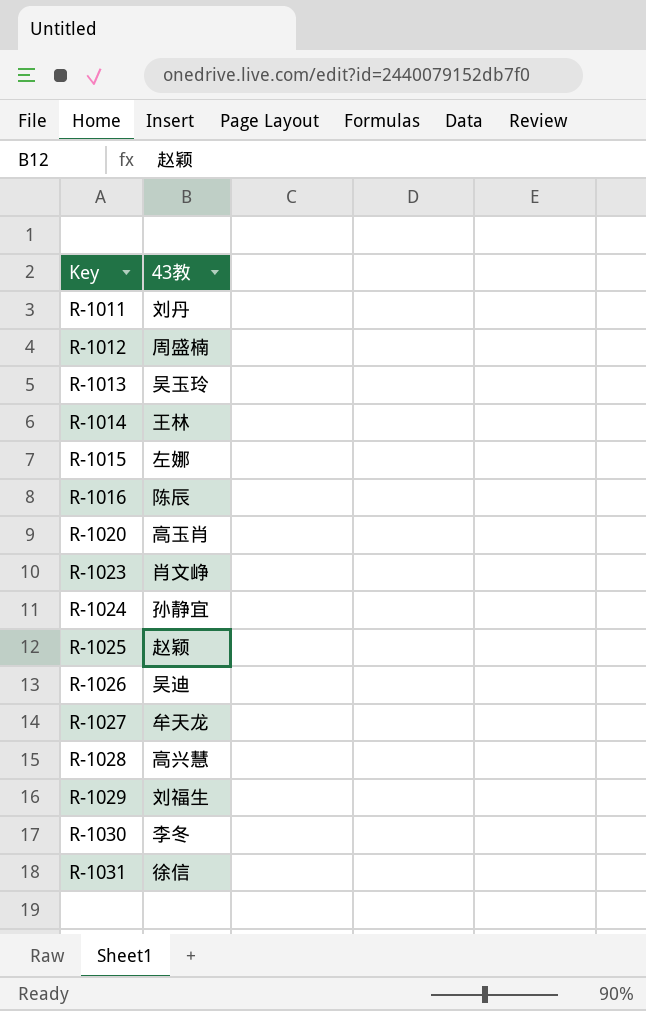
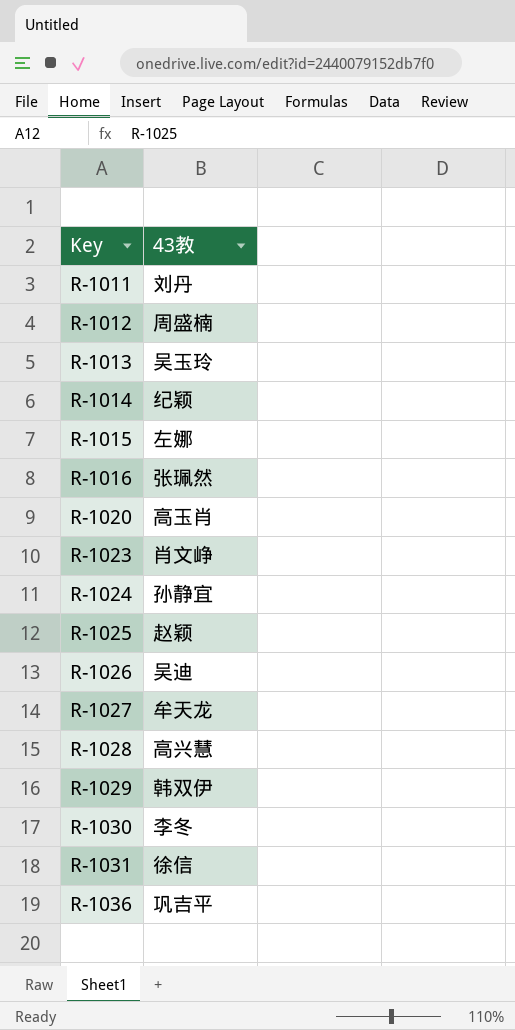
R-1014 | 43教: 王林 -> 纪颖
R-1016 | 43教: 陈辰 -> 张珮然
R-1029 | 43教: 刘福生 -> 韩双伊
row R-1036: none -> 巩吉平

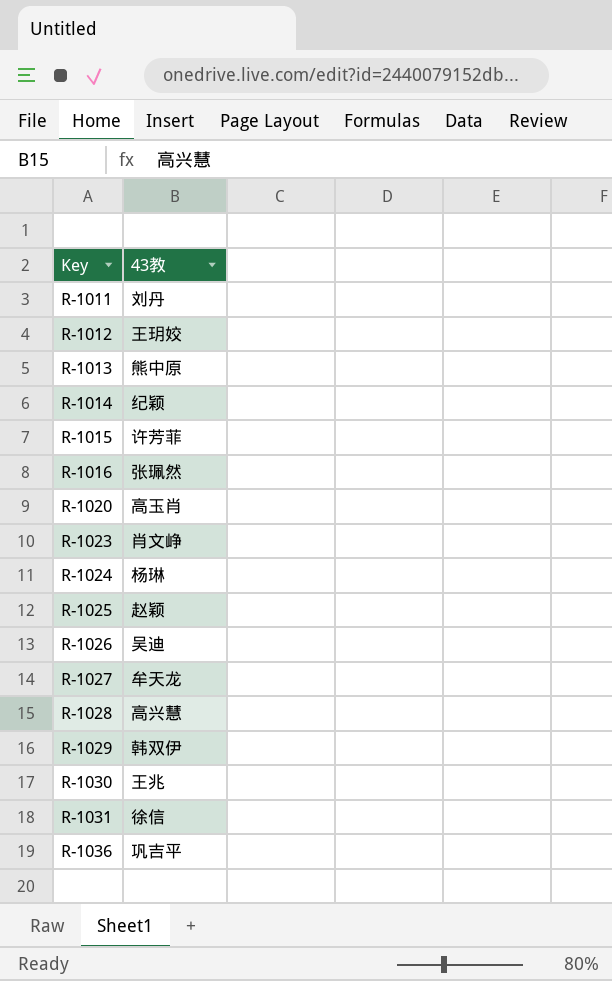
R-1012 | 43教: 周盛楠 -> 王玥姣
R-1013 | 43教: 吴玉玲 -> 熊中原
R-1015 | 43教: 左娜 -> 许芳菲
R-1024 | 43教: 孙静宜 -> 杨琳
R-1030 | 43教: 李冬 -> 王兆

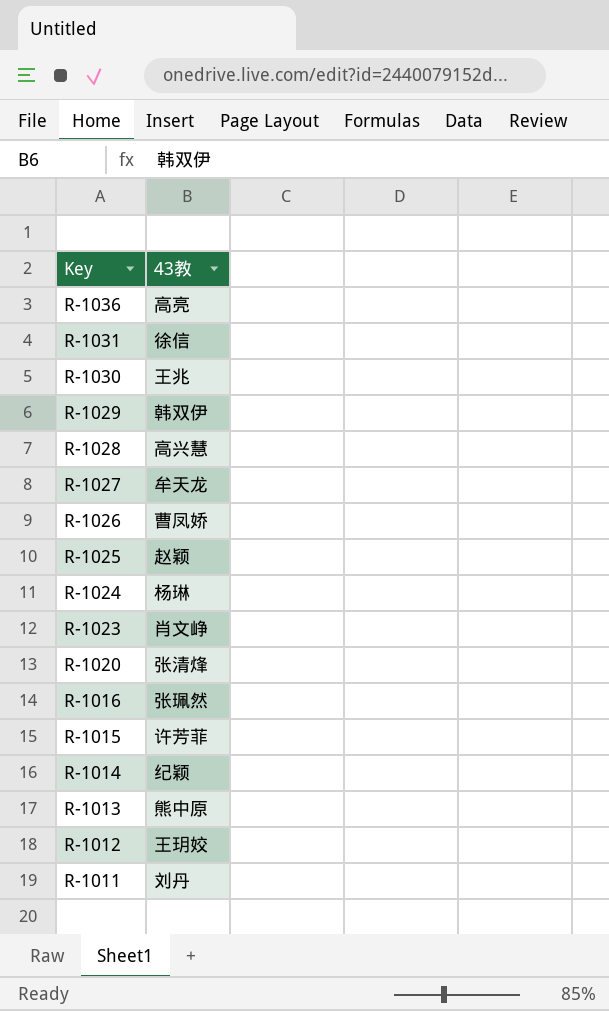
row order: Key ascending -> Key descending
R-1036 | 43教: 巩吉平 -> 高亮
R-1026 | 43教: 吴迪 -> 曹凤娇
R-1020 | 43教: 高玉肖 -> 张清烽

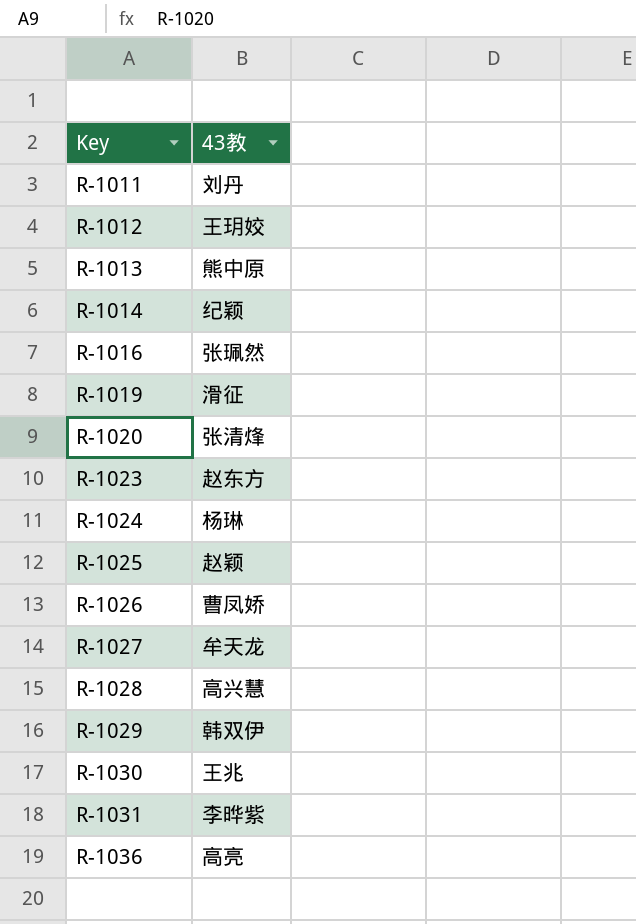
row order: Key descending -> Key ascending
row R-1015: 许芳菲 -> none
row R-1019: none -> 滑征
R-1023 | 43教: 肖文峥 -> 赵东方
R-1031 | 43教: 徐信 -> 李晔紫

